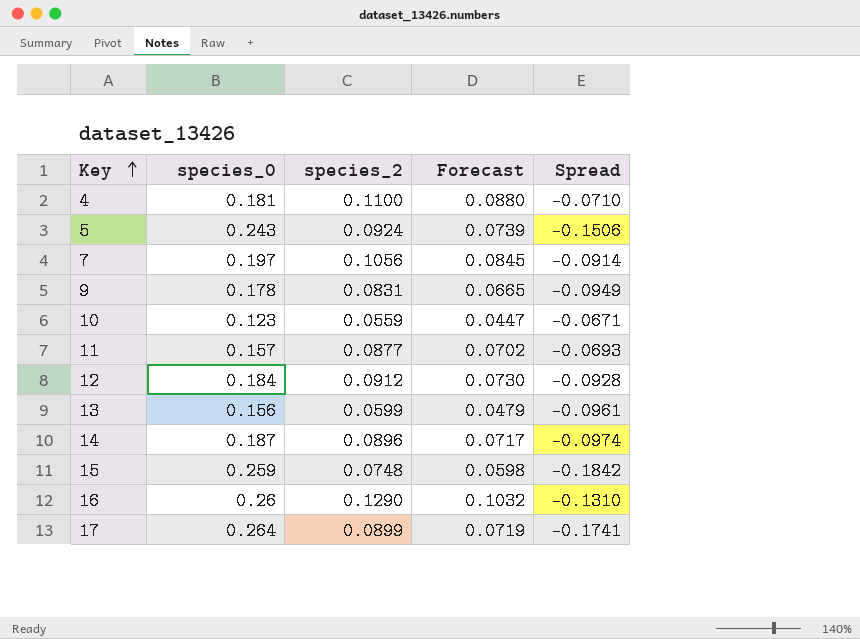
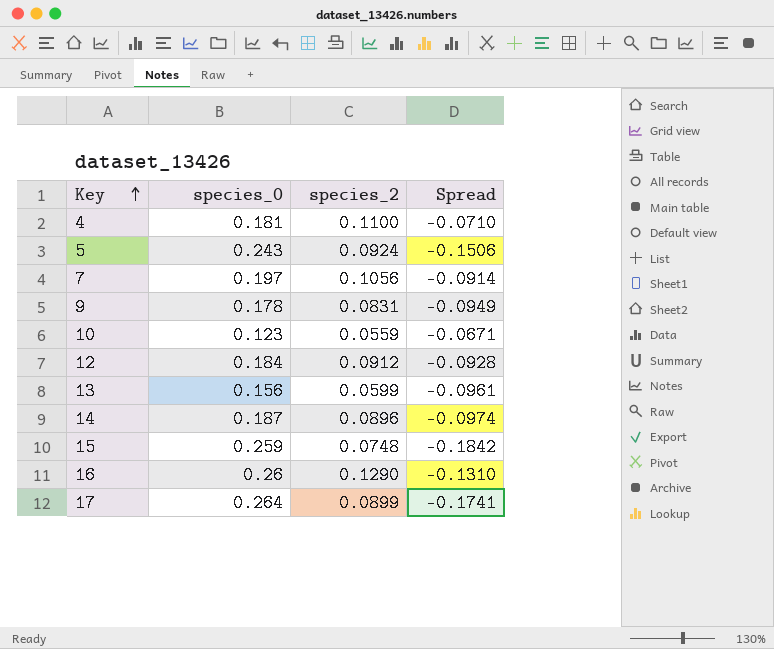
column Forecast | formula: [species_2] * 0.8 -> none
row 11: 0.157 | 0.0877 | 0.0702 | -0.0693 -> none

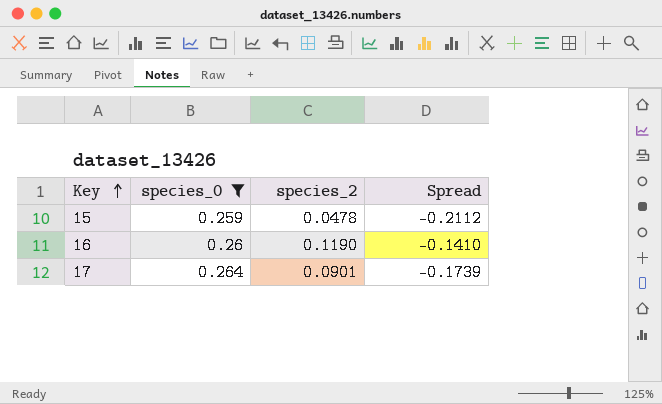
filter: none -> species_0 >= 0.259
15 | species_2: 0.0748 -> 0.0478
15 | Spread: -0.1842 -> -0.2112
16 | species_2: 0.1290 -> 0.1190
16 | Spread: -0.1310 -> -0.1410
17 | species_2: 0.0899 -> 0.0901
17 | Spread: -0.1741 -> -0.1739

